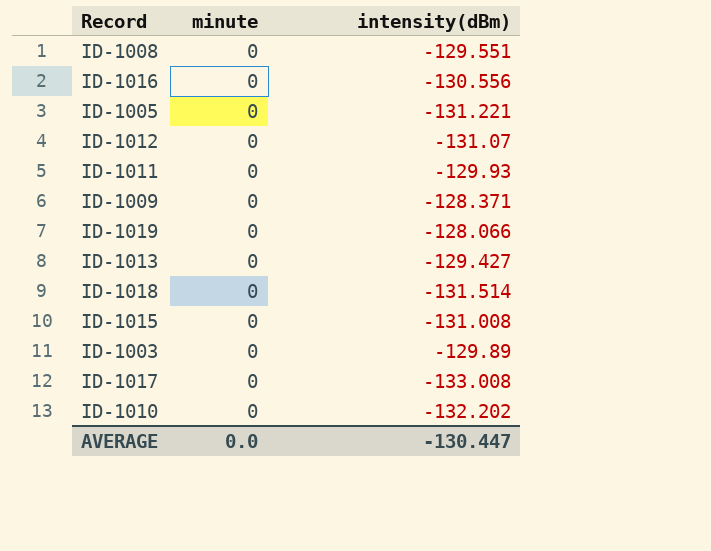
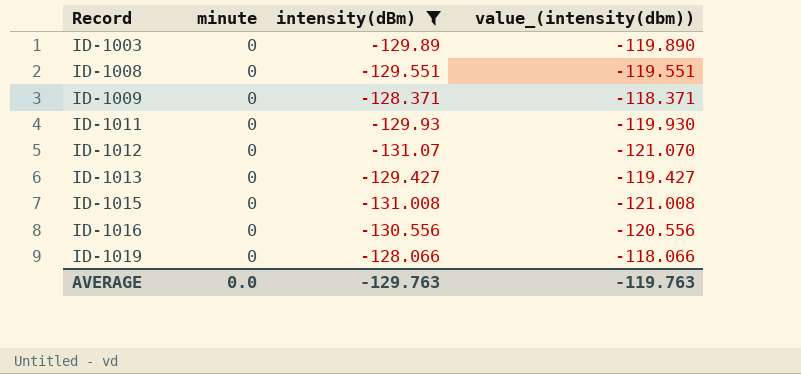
filter: none -> intensity(dBm) >= -131.07
row order: none -> Record ascending
column value_(intensity(dbm)) | formula: none -> [intensity(dBm)] + 10
AVERAGE | intensity(dBm): -130.447 -> -129.763

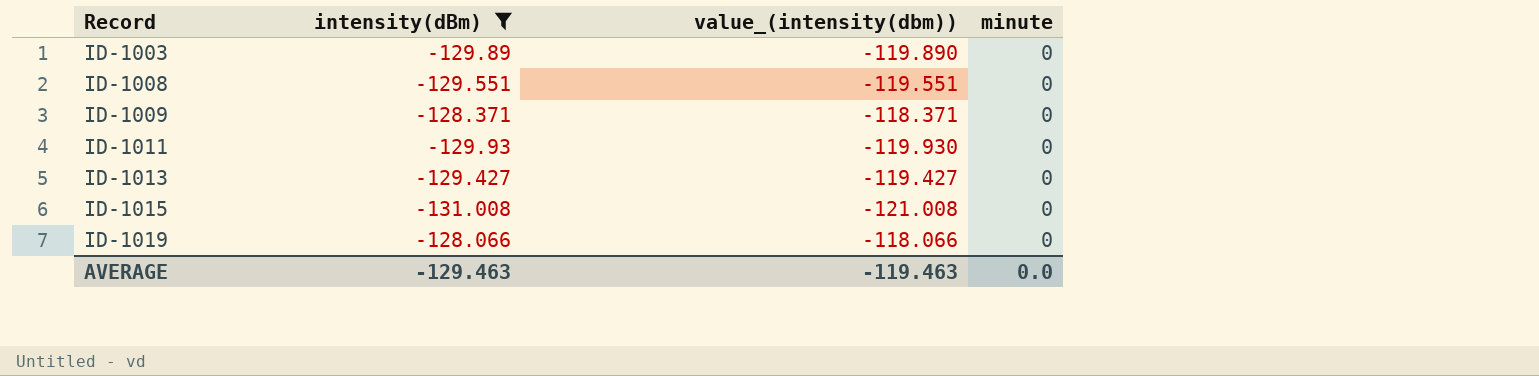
column minute | position: 2 -> 4
row ID-1012: 0 | -131.07 | -121.070 -> none
row ID-1016: 0 | -130.556 | -120.556 -> none
AVERAGE | intensity(dBm): -129.763 -> -129.463
AVERAGE | value_(intensity(dbm)): -119.763 -> -119.463

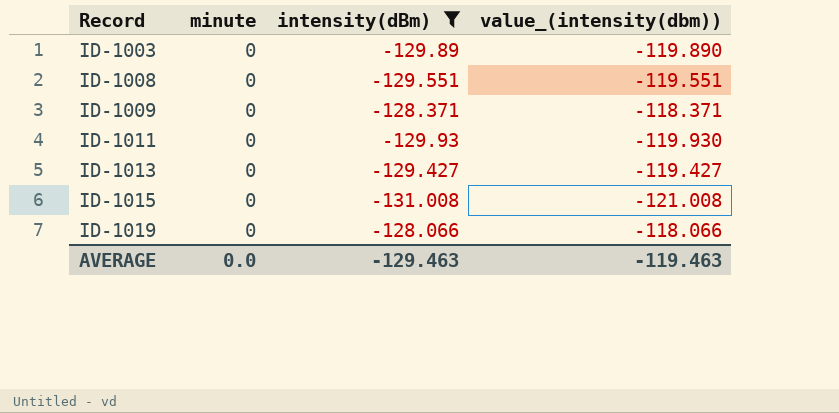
column minute | position: 4 -> 2

